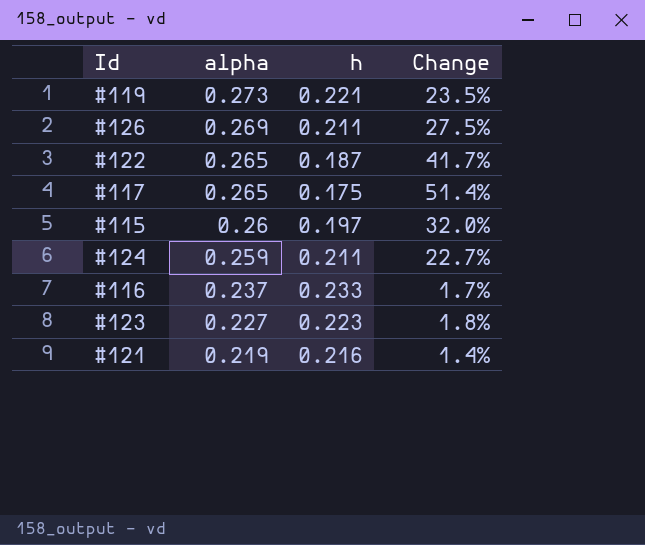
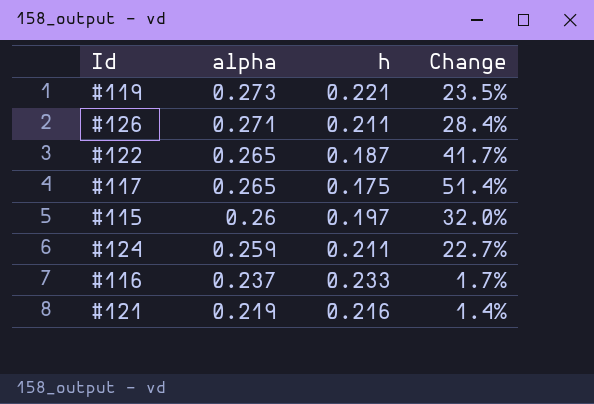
row #123: 0.227 | 0.223 | 1.8% -> none
#126 | alpha: 0.269 -> 0.271
#126 | Change: 27.5% -> 28.4%

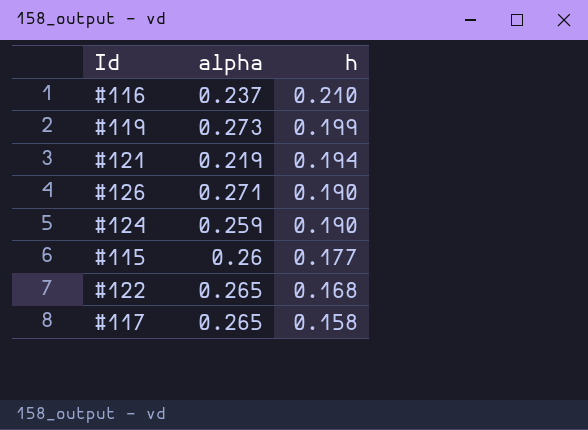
row order: alpha descending -> h descending
column Change | formula: ([alpha] - [h]) / [h] -> none
#116 | h: 0.233 -> 0.210
#119 | h: 0.221 -> 0.199
#121 | h: 0.216 -> 0.194
#126 | h: 0.211 -> 0.190
#124 | h: 0.211 -> 0.190
#115 | h: 0.197 -> 0.177
#122 | h: 0.187 -> 0.168
#117 | h: 0.175 -> 0.158

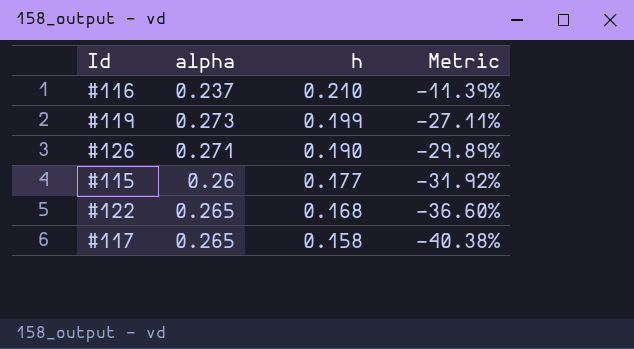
column Metric | formula: none -> ([h] - [alpha]) / [alpha]
row #121: 0.219 | 0.194 -> none
row #124: 0.259 | 0.190 -> none

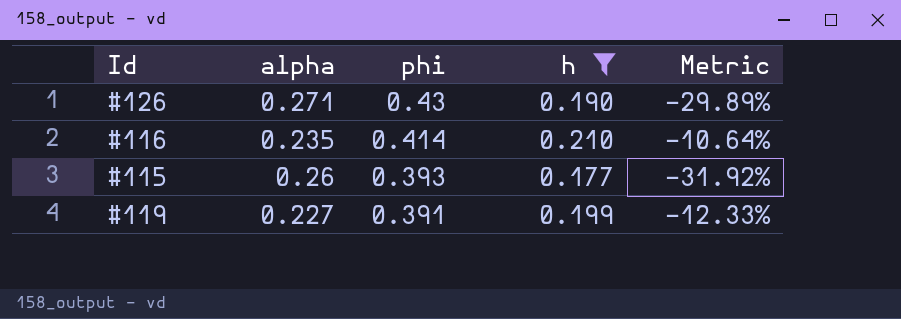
filter: none -> h >= 0.177
row order: h descending -> phi descending
column phi | position: none -> 3
#116 | alpha: 0.237 -> 0.235
#116 | Metric: -11.39% -> -10.64%
#119 | alpha: 0.273 -> 0.227
#119 | Metric: -27.11% -> -12.33%

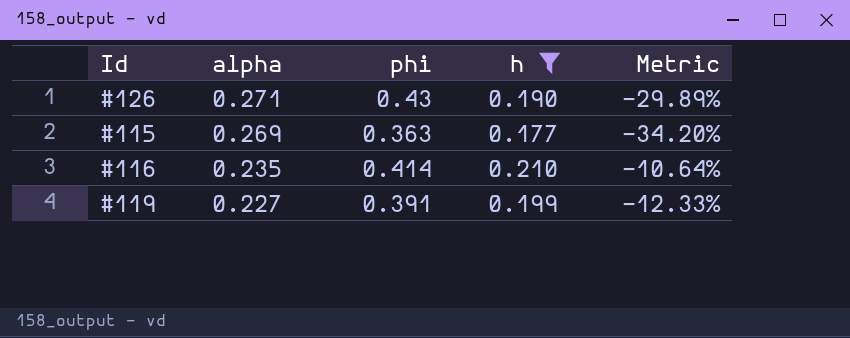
row order: phi descending -> alpha descending
#115 | alpha: 0.26 -> 0.269
#115 | phi: 0.393 -> 0.363
#115 | Metric: -31.92% -> -34.20%

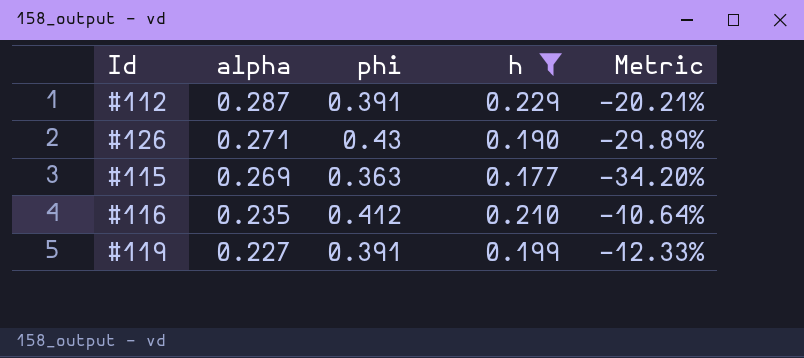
row #112: none -> 0.287 | 0.391 | 0.229 | -20.21%
#116 | phi: 0.414 -> 0.412

